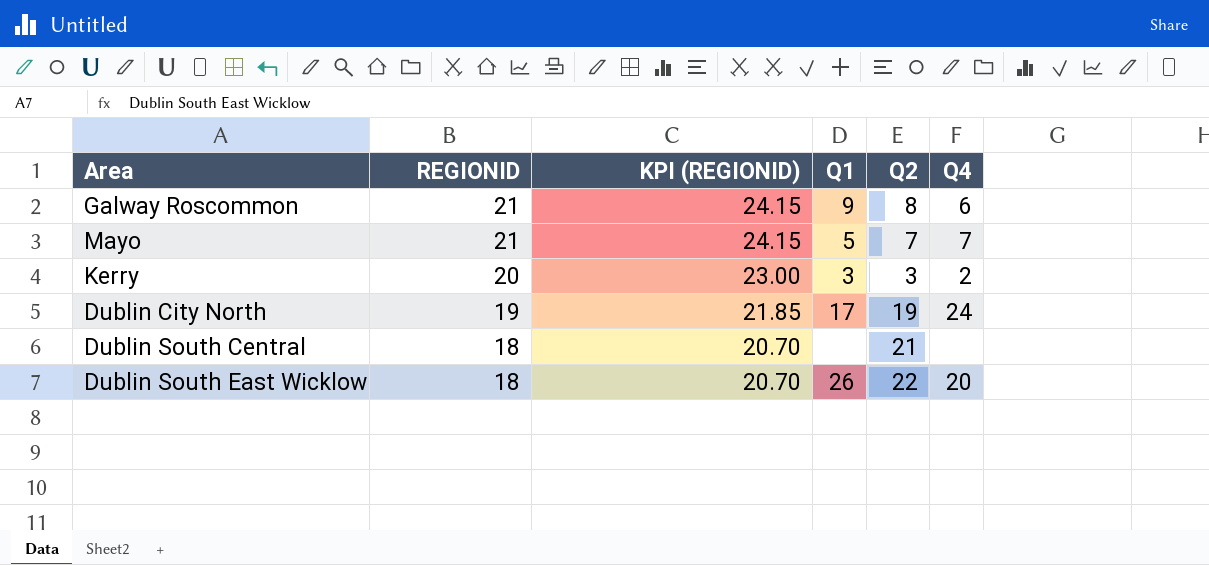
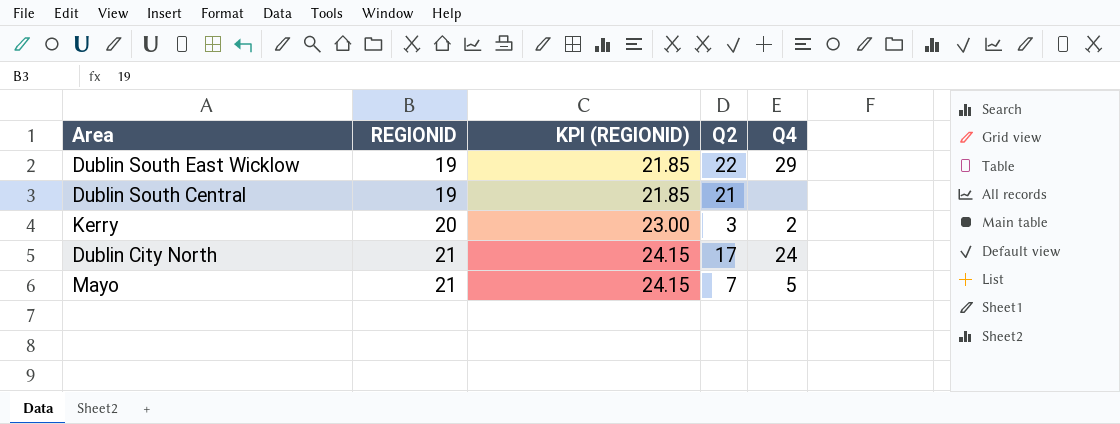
row order: REGIONID descending -> REGIONID ascending
column Q1 | position: 4 -> none
row Galway Roscommon: 21 | 24.15 | 9 | 8 | 6 -> none
Dublin South East Wicklow | REGIONID: 18 -> 19
Dublin South East Wicklow | KPI (REGIONID): 20.70 -> 21.85
Dublin South East Wicklow | Q4: 20 -> 29
Dublin South Central | REGIONID: 18 -> 19
Dublin South Central | KPI (REGIONID): 20.70 -> 21.85
Dublin City North | REGIONID: 19 -> 21
Dublin City North | KPI (REGIONID): 21.85 -> 24.15
Dublin City North | Q2: 19 -> 17
Mayo | Q4: 7 -> 5

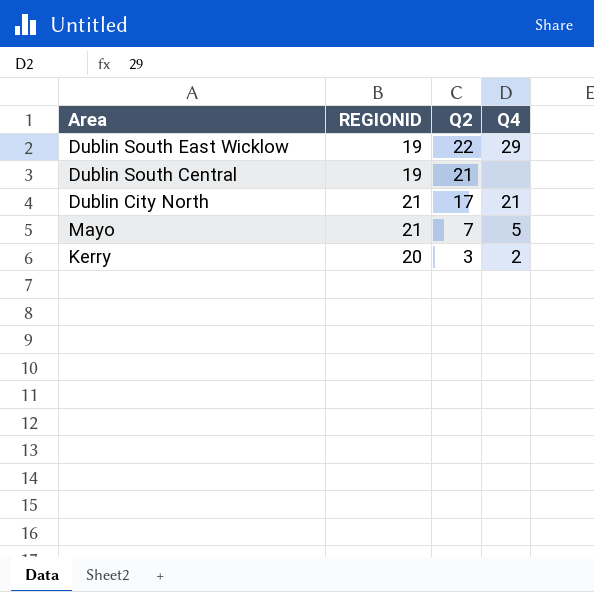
row order: REGIONID ascending -> Q2 descending
column KPI (REGIONID) | formula: [REGIONID] * 1.15 -> none
Dublin City North | Q4: 24 -> 21

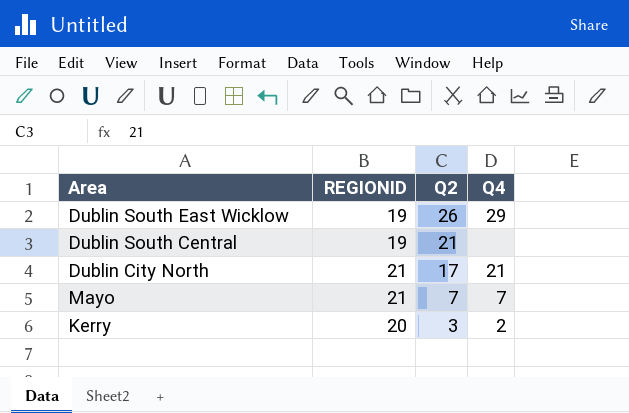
Dublin South East Wicklow | Q2: 22 -> 26
Mayo | Q4: 5 -> 7

